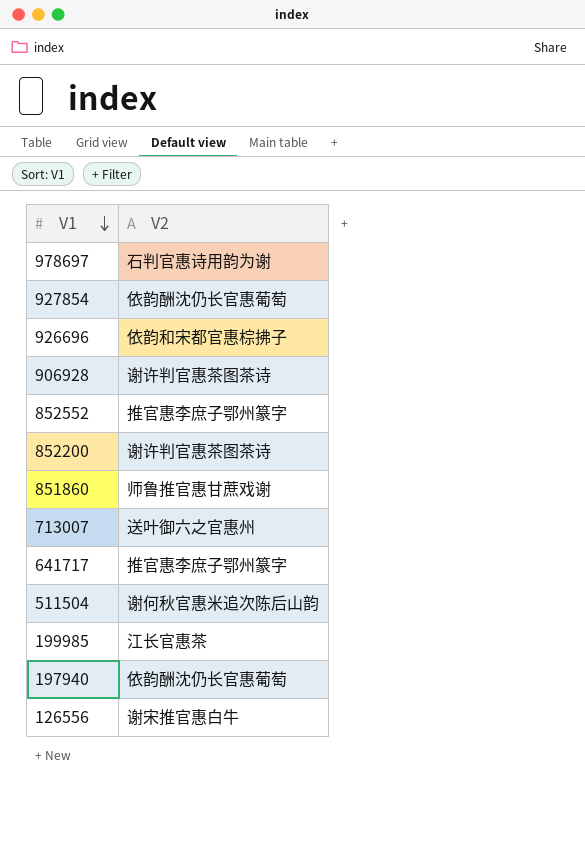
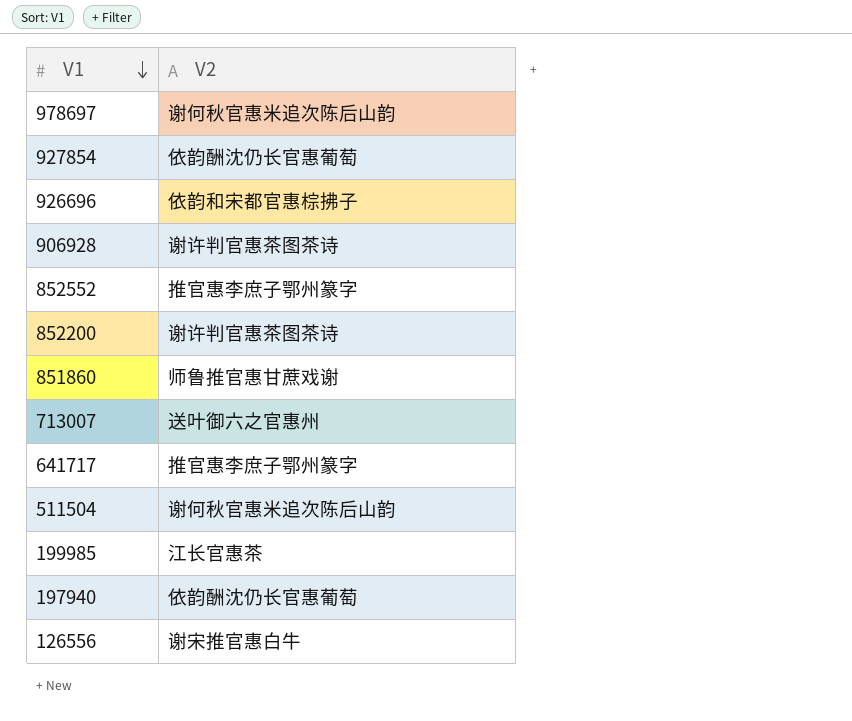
978697 | V2: 石判官惠诗用韵为谢 -> 谢何秋官惠米追次陈后山韵

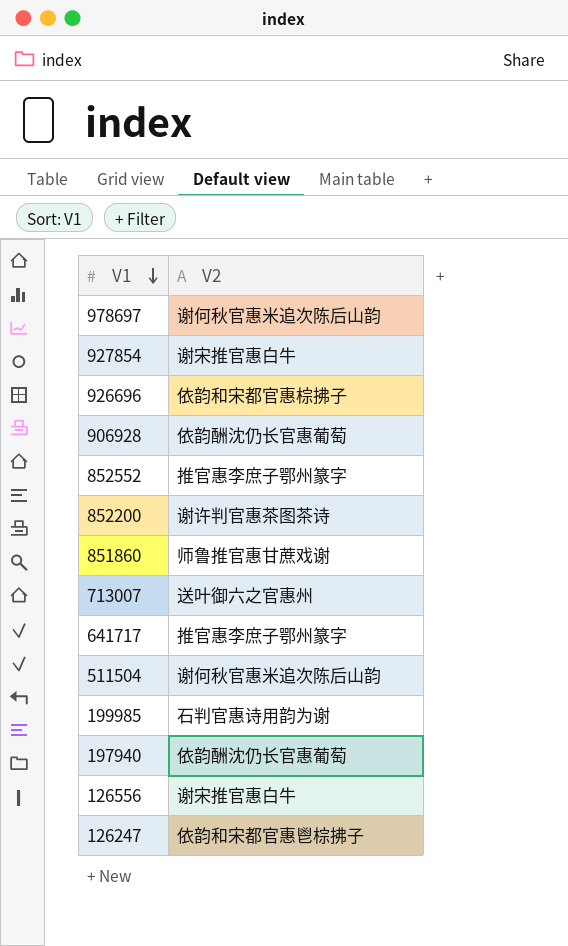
927854 | V2: 依韵酬沈仍长官惠葡萄 -> 谢宋推官惠白牛
906928 | V2: 谢许判官惠茶图茶诗 -> 依韵酬沈仍长官惠葡萄
199985 | V2: 江长官惠茶 -> 石判官惠诗用韵为谢
row 126247: none -> 依韵和宋都官惠鬯棕拂子

